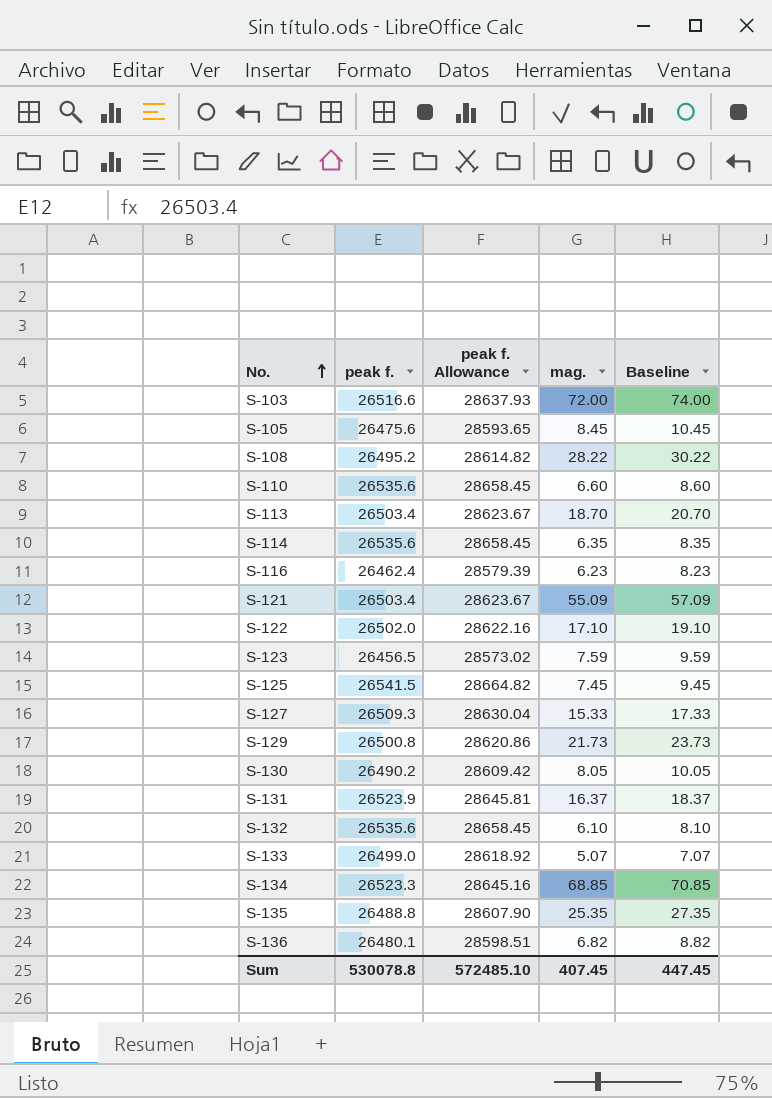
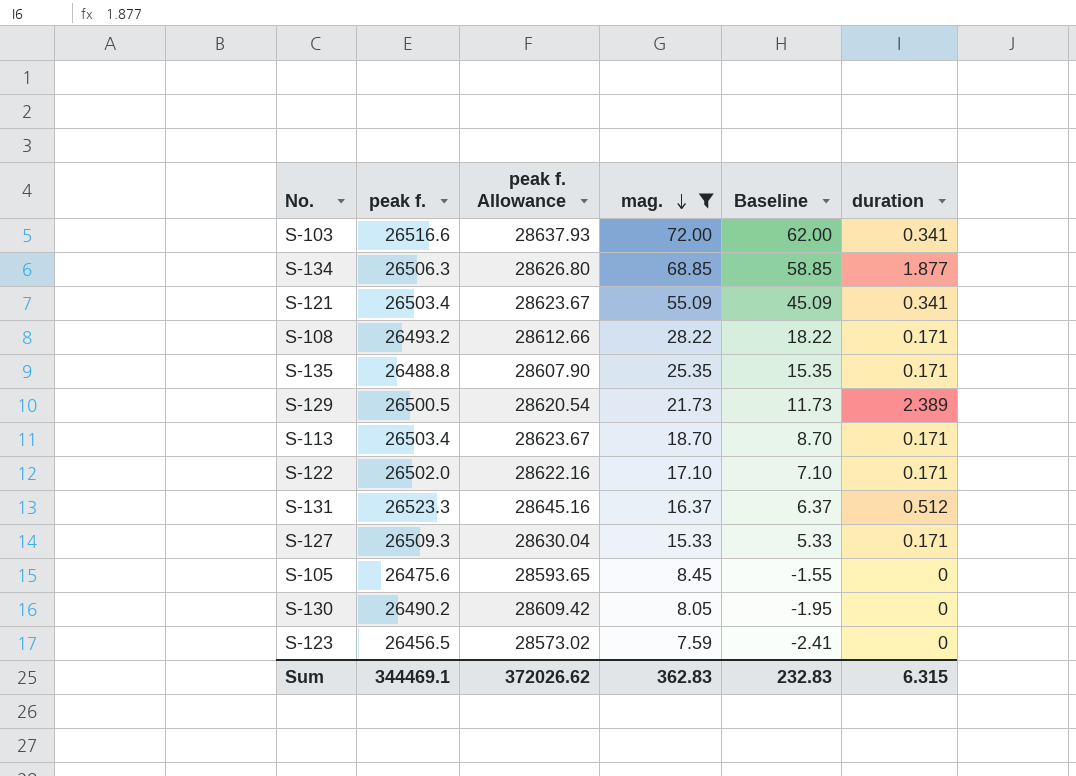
filter: none -> mag. >= 7.59
row order: No. ascending -> mag. descending
column Baseline | formula: [mag.] + 2 -> [mag.] - 10
column duration | position: none -> 6
S-134 | peak f.: 26523.3 -> 26506.3
S-134 | peak f. Allowance: 28645.16 -> 28626.80
S-108 | peak f.: 26495.2 -> 26493.2
S-108 | peak f. Allowance: 28614.82 -> 28612.66
S-129 | peak f.: 26500.8 -> 26500.5
S-129 | peak f. Allowance: 28620.86 -> 28620.54
S-131 | peak f.: 26523.9 -> 26523.3
S-131 | peak f. Allowance: 28645.81 -> 28645.16
Sum | peak f.: 530078.8 -> 344469.1
Sum | peak f. Allowance: 572485.10 -> 372026.62
Sum | mag.: 407.45 -> 362.83
Sum | Baseline: 447.45 -> 232.83

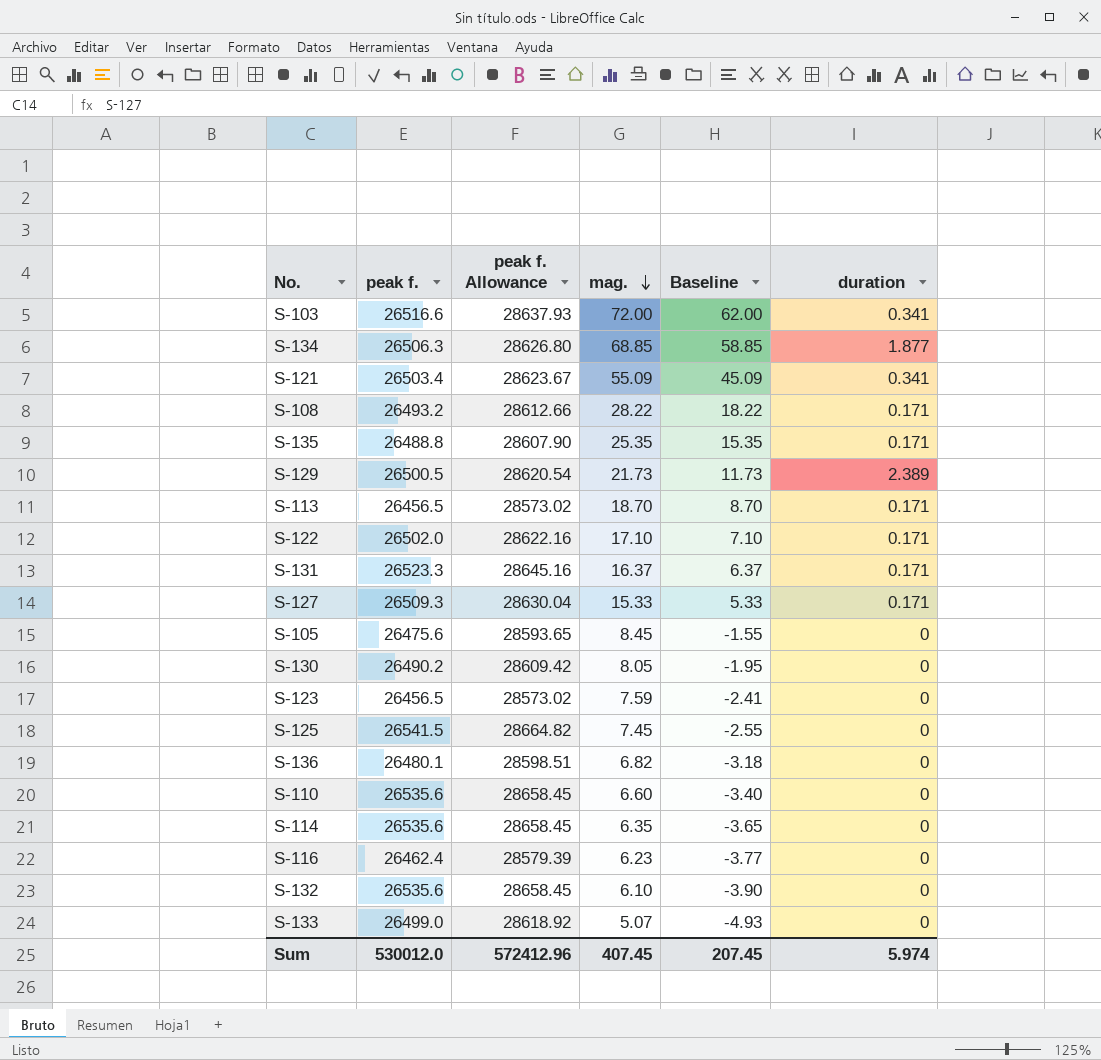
filter: mag. >= 7.59 -> none
S-113 | peak f.: 26503.4 -> 26456.5
S-113 | peak f. Allowance: 28623.67 -> 28573.02
S-131 | duration: 0.512 -> 0.171
Sum | peak f.: 344469.1 -> 530012.0
Sum | peak f. Allowance: 372026.62 -> 572412.96
Sum | mag.: 362.83 -> 407.45
Sum | Baseline: 232.83 -> 207.45
Sum | duration: 6.315 -> 5.974

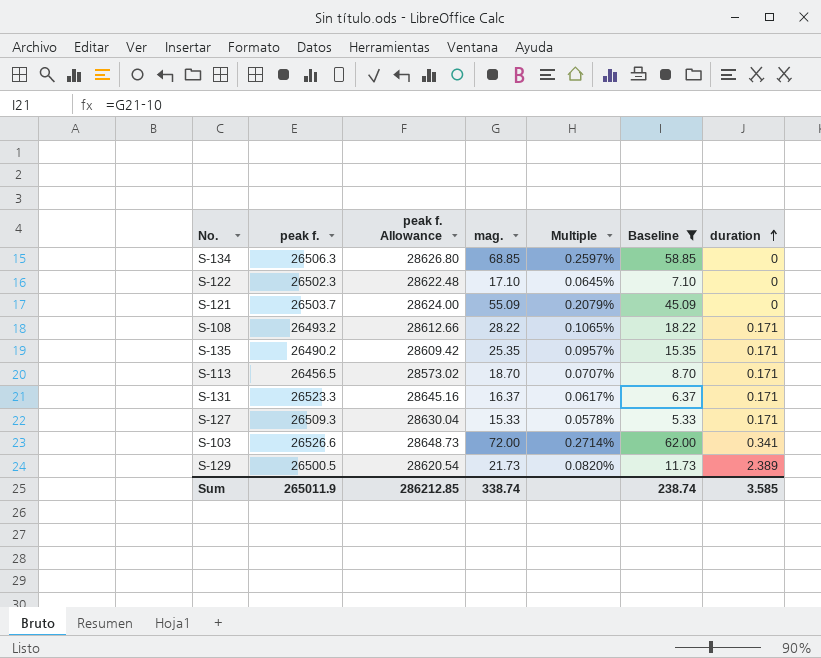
filter: none -> Baseline >= 5.33
row order: mag. descending -> duration ascending
column Multiple | formula: none -> [mag.] / [peak f.]
S-134 | duration: 1.877 -> 0
S-122 | peak f.: 26502.0 -> 26502.3
S-122 | peak f. Allowance: 28622.16 -> 28622.48
S-122 | duration: 0.171 -> 0
S-121 | peak f.: 26503.4 -> 26503.7
S-121 | peak f. Allowance: 28623.67 -> 28624.00
S-121 | duration: 0.341 -> 0
S-135 | peak f.: 26488.8 -> 26490.2
S-135 | peak f. Allowance: 28607.90 -> 28609.42
S-103 | peak f.: 26516.6 -> 26526.6
S-103 | peak f. Allowance: 28637.93 -> 28648.73
Sum | peak f.: 530012.0 -> 265011.9
Sum | peak f. Allowance: 572412.96 -> 286212.85
Sum | mag.: 407.45 -> 338.74
Sum | Baseline: 207.45 -> 238.74
Sum | duration: 5.974 -> 3.585

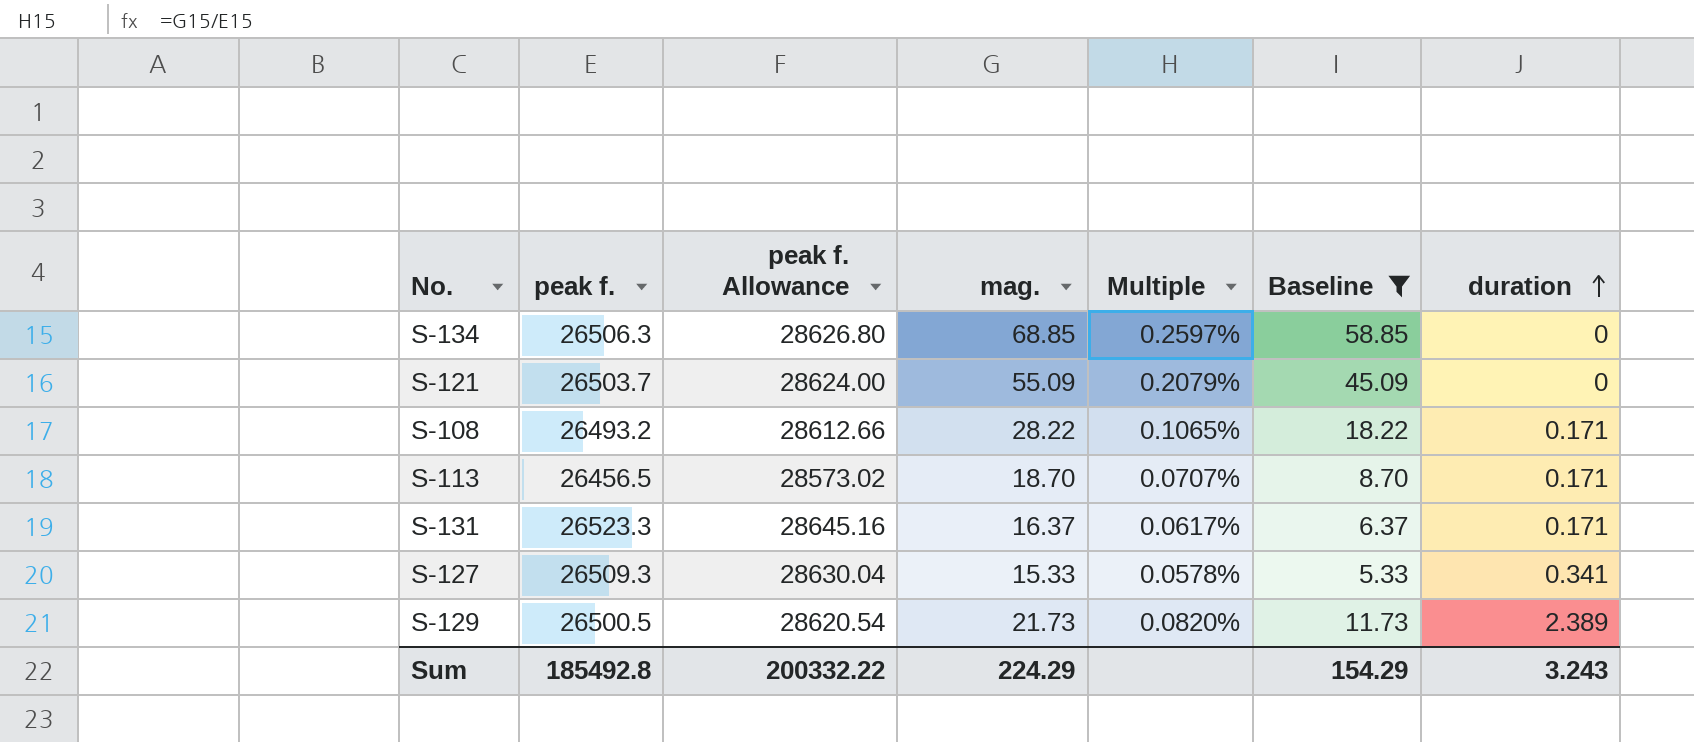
row S-122: 26502.3 | 28622.48 | 17.10 | 0.0645% | 7.10 | 0 -> none
row S-135: 26490.2 | 28609.42 | 25.35 | 0.0957% | 15.35 | 0.171 -> none
row S-103: 26526.6 | 28648.73 | 72.00 | 0.2714% | 62.00 | 0.341 -> none
S-127 | duration: 0.171 -> 0.341
Sum | peak f.: 265011.9 -> 185492.8
Sum | peak f. Allowance: 286212.85 -> 200332.22
Sum | mag.: 338.74 -> 224.29
Sum | Baseline: 238.74 -> 154.29
Sum | duration: 3.585 -> 3.243

